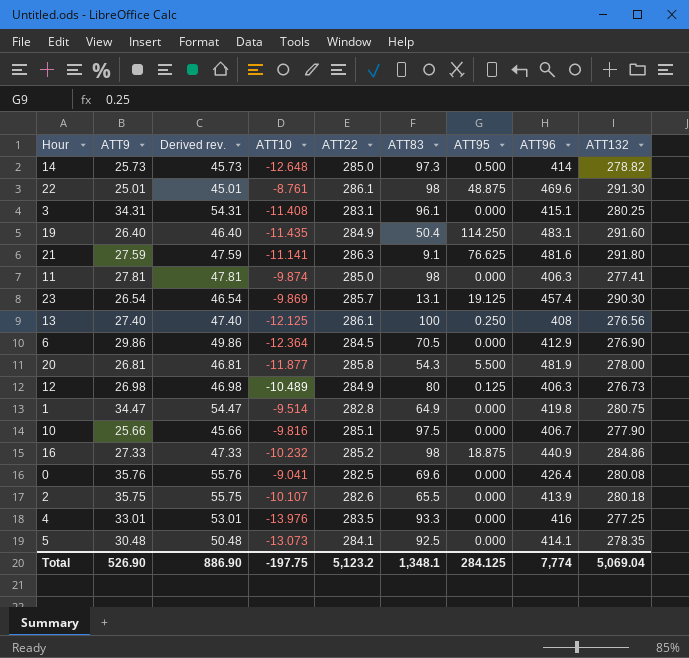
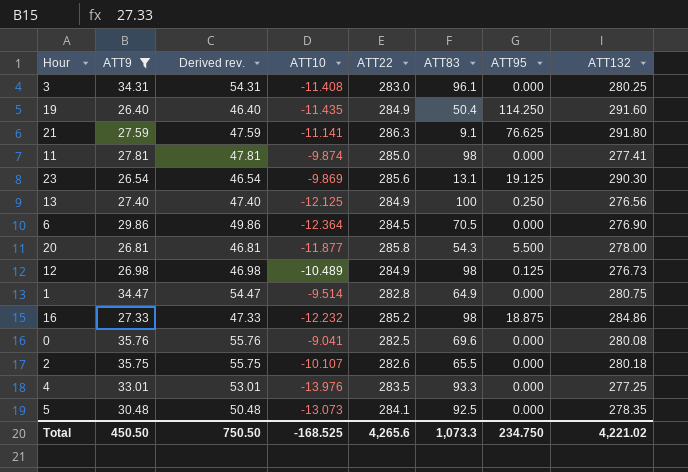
filter: none -> ATT9 >= 26.40
column ATT96 | position: 8 -> none
3 | ATT22: 283.1 -> 283.0
23 | ATT22: 285.7 -> 285.6
13 | ATT22: 286.1 -> 284.9
12 | ATT83: 80 -> 98
16 | ATT10: -10.232 -> -12.232
Total | ATT9: 526.90 -> 450.50
Total | Derived rev.: 886.90 -> 750.50
Total | ATT10: -197.75 -> -168.525
Total | ATT22: 5,123.2 -> 4,265.6
Total | ATT83: 1,348.1 -> 1,073.3
Total | ATT95: 284.125 -> 234.750
Total | ATT132: 5,069.04 -> 4,221.02

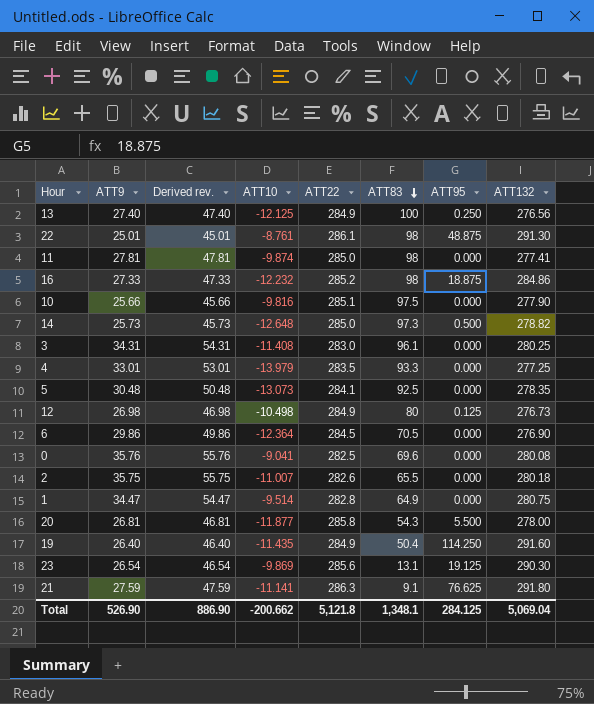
filter: ATT9 >= 26.40 -> none
row order: none -> ATT83 descending
4 | ATT10: -13.976 -> -13.979
12 | ATT10: -10.489 -> -10.498
12 | ATT83: 98 -> 80
2 | ATT10: -10.107 -> -11.007
Total | ATT9: 450.50 -> 526.90
Total | Derived rev.: 750.50 -> 886.90
Total | ATT10: -168.525 -> -200.662
Total | ATT22: 4,265.6 -> 5,121.8
Total | ATT83: 1,073.3 -> 1,348.1
Total | ATT95: 234.750 -> 284.125
Total | ATT132: 4,221.02 -> 5,069.04

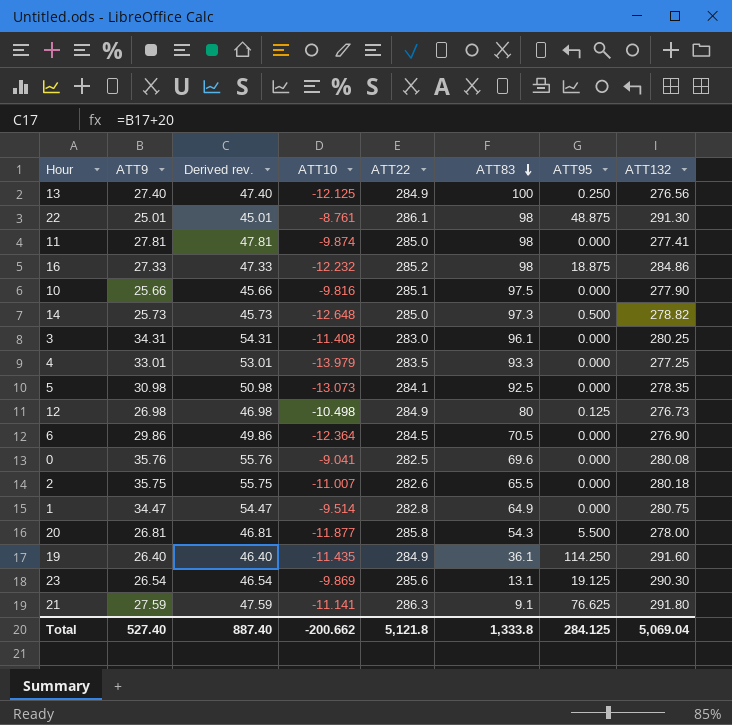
5 | ATT9: 30.48 -> 30.98
5 | Derived rev.: 50.48 -> 50.98
19 | ATT83: 50.4 -> 36.1
Total | ATT9: 526.90 -> 527.40
Total | Derived rev.: 886.90 -> 887.40
Total | ATT83: 1,348.1 -> 1,333.8

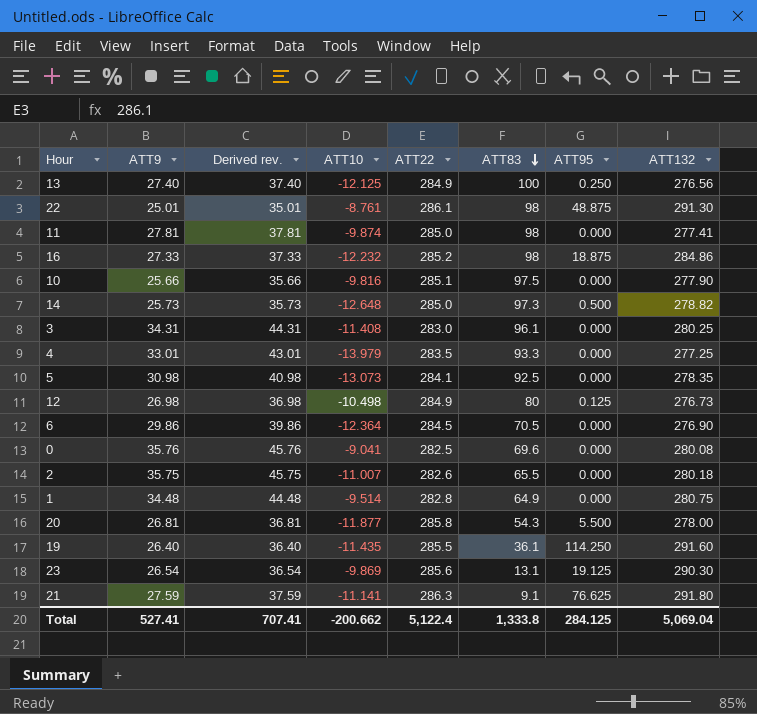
column Derived rev. | formula: [ATT9] + 20 -> [ATT9] + 10
1 | ATT9: 34.47 -> 34.48
19 | ATT22: 284.9 -> 285.5
Total | ATT9: 527.40 -> 527.41
Total | Derived rev.: 887.40 -> 707.41
Total | ATT22: 5,121.8 -> 5,122.4

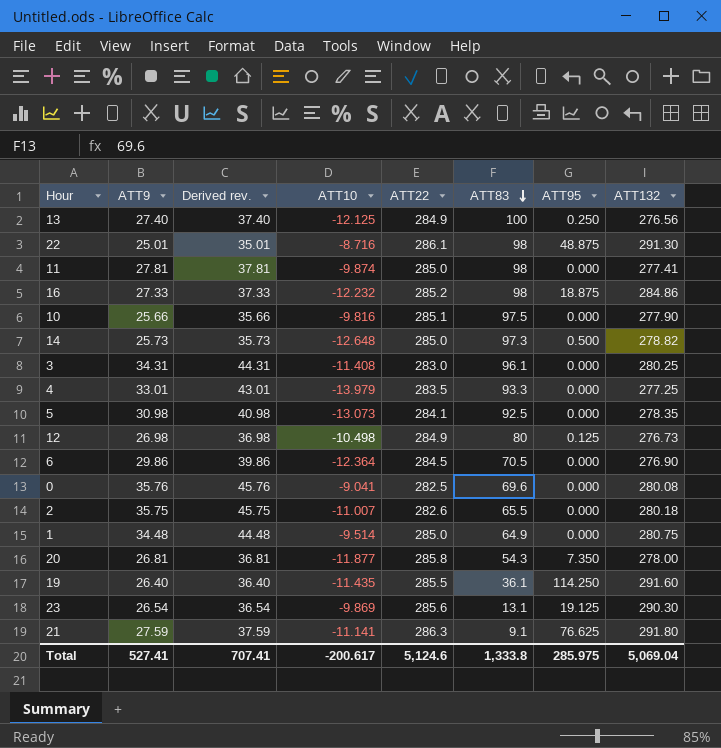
22 | ATT10: -8.761 -> -8.716
1 | ATT22: 282.8 -> 285.0
20 | ATT95: 5.500 -> 7.350
Total | ATT10: -200.662 -> -200.617
Total | ATT22: 5,122.4 -> 5,124.6
Total | ATT95: 284.125 -> 285.975

